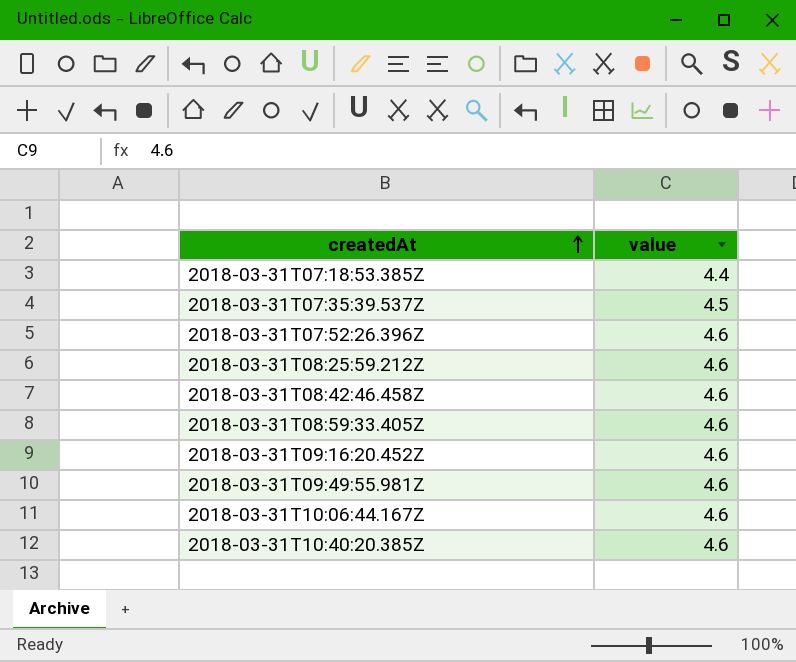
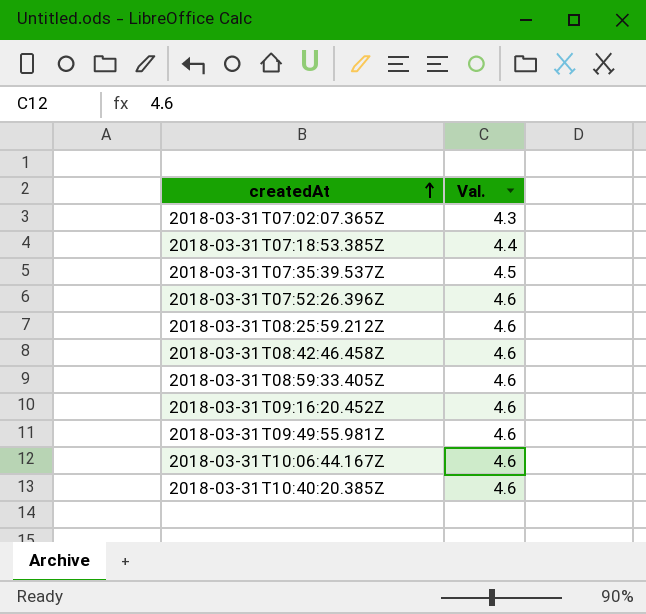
column name: value -> Val.
row 2018-03-31T07:02:07.365Z: none -> 4.3

